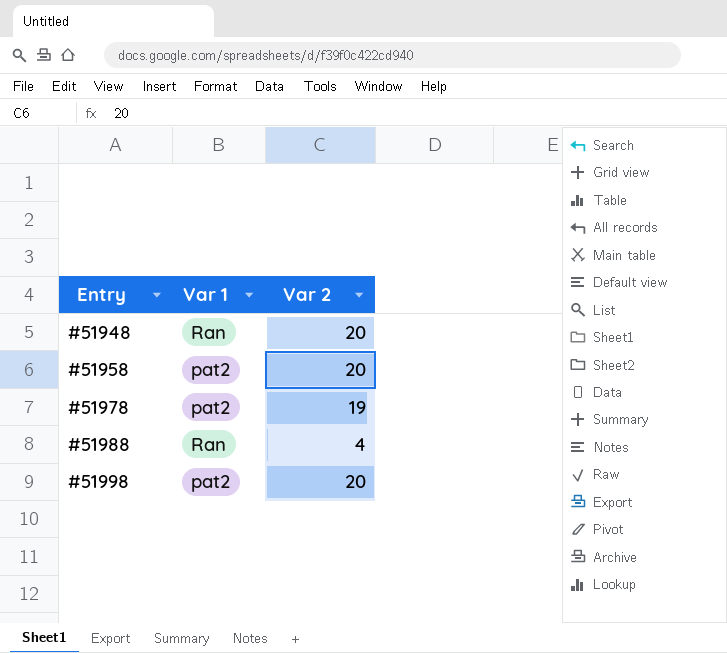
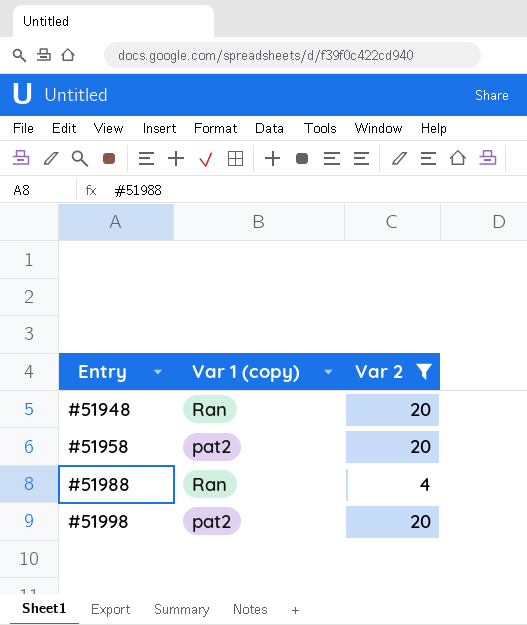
filter: none -> Var 2 != 19
column name: Var 1 -> Var 1 (copy)

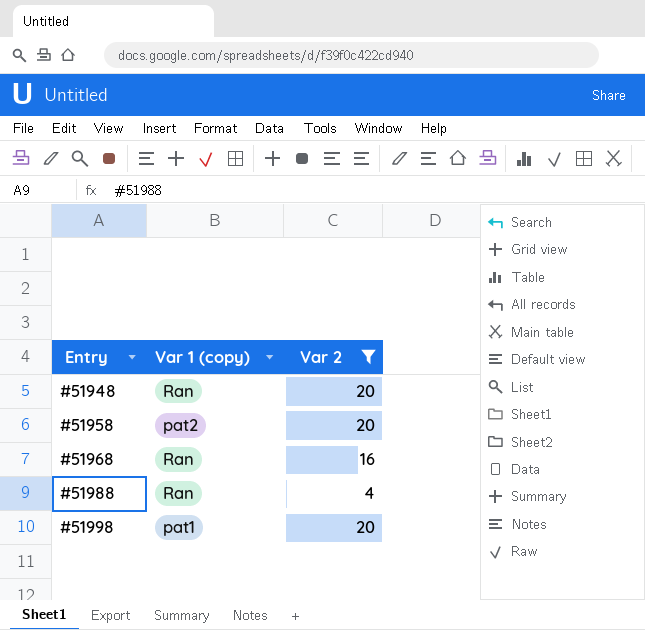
row #51968: none -> Ran | 16
#51998 | Var 1 (copy): pat2 -> pat1

